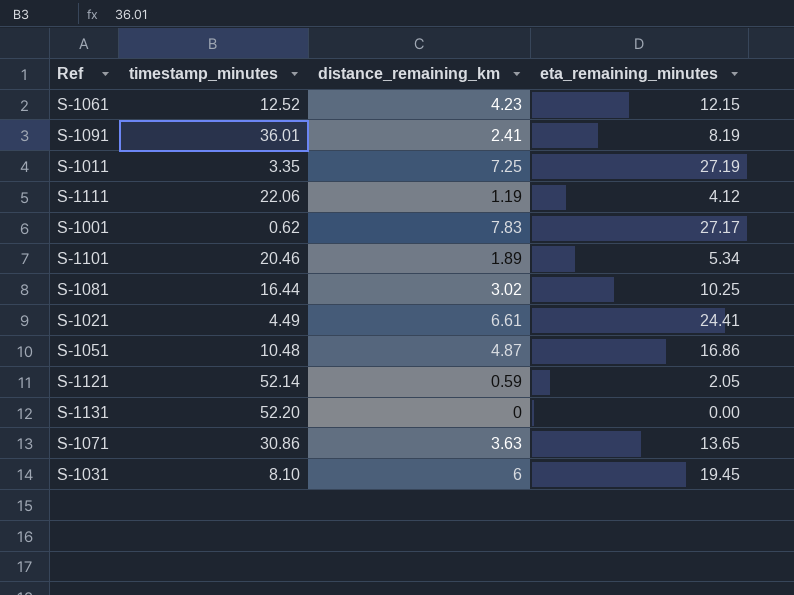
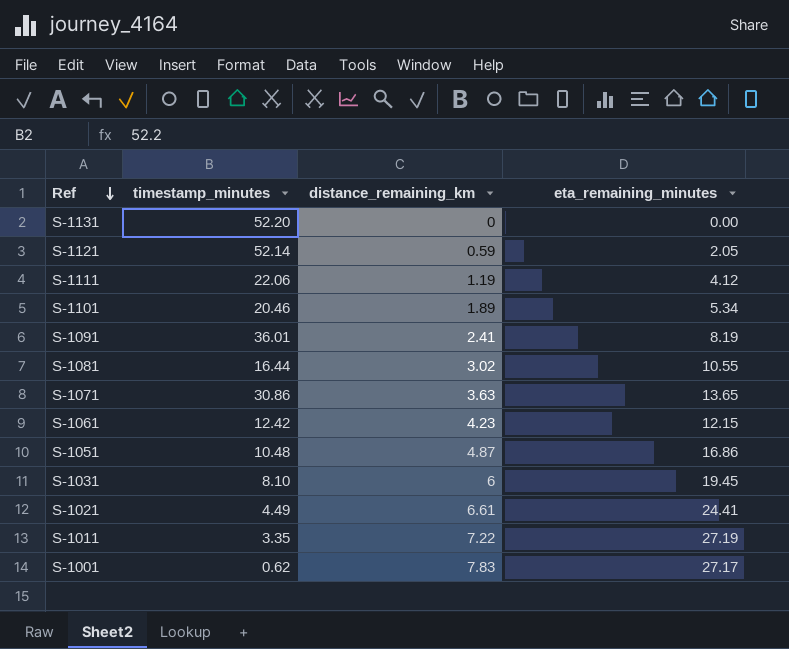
row order: none -> Ref descending
S-1081 | eta_remaining_minutes: 10.25 -> 10.55
S-1061 | timestamp_minutes: 12.52 -> 12.42
S-1011 | distance_remaining_km: 7.25 -> 7.22

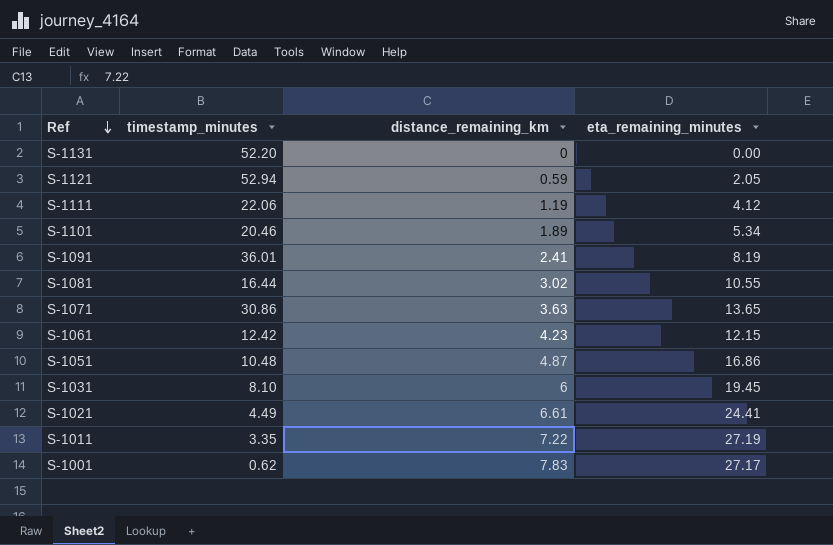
S-1121 | timestamp_minutes: 52.14 -> 52.94

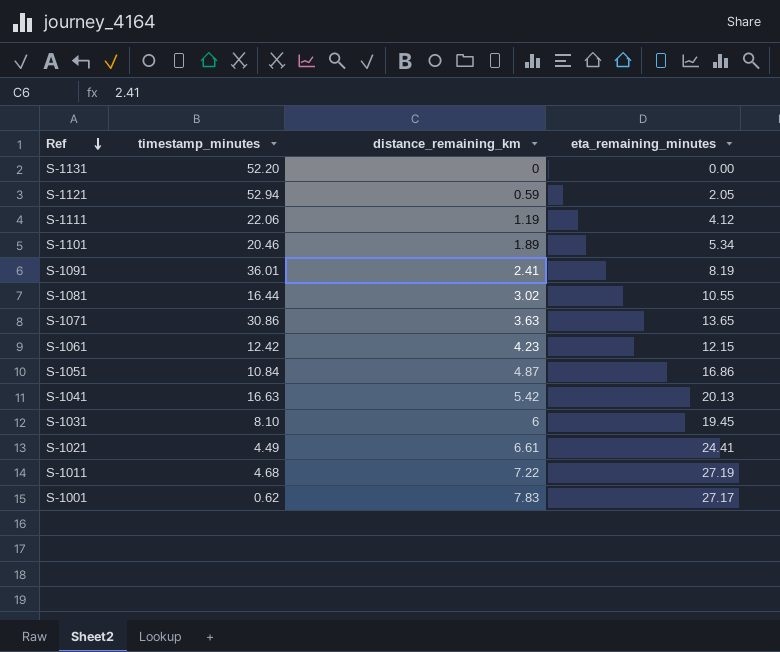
S-1051 | timestamp_minutes: 10.48 -> 10.84
row S-1041: none -> 16.63 | 5.42 | 20.13
S-1011 | timestamp_minutes: 3.35 -> 4.68

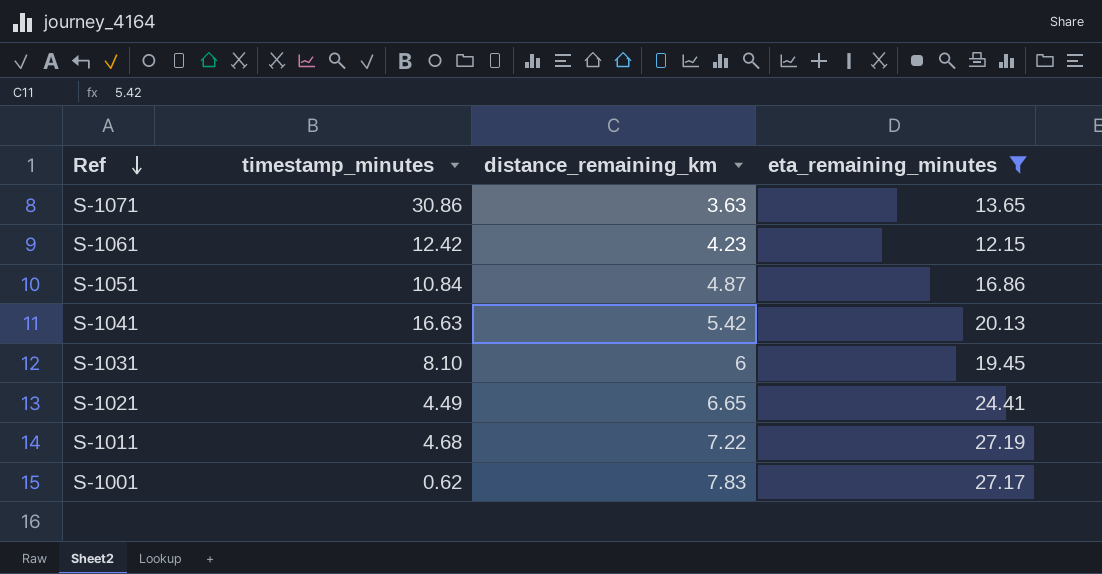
filter: none -> eta_remaining_minutes >= 12.15
S-1021 | distance_remaining_km: 6.61 -> 6.65

